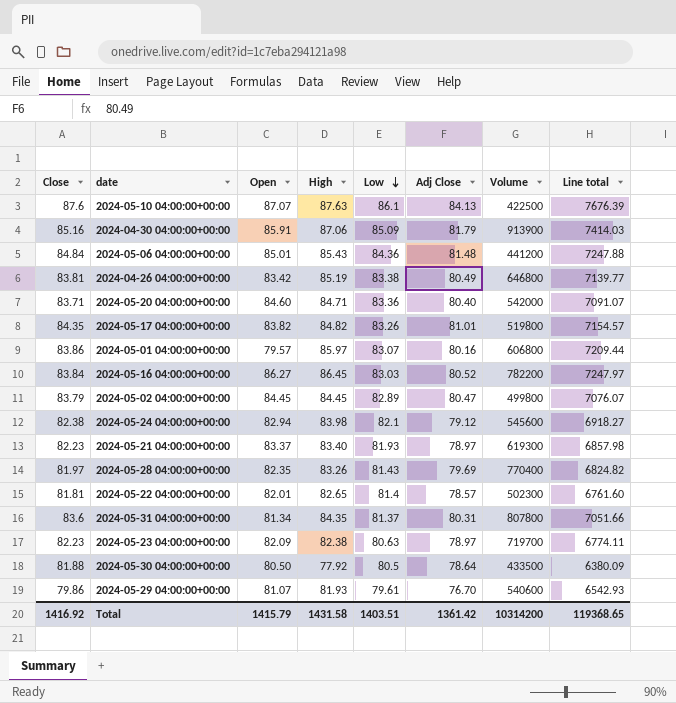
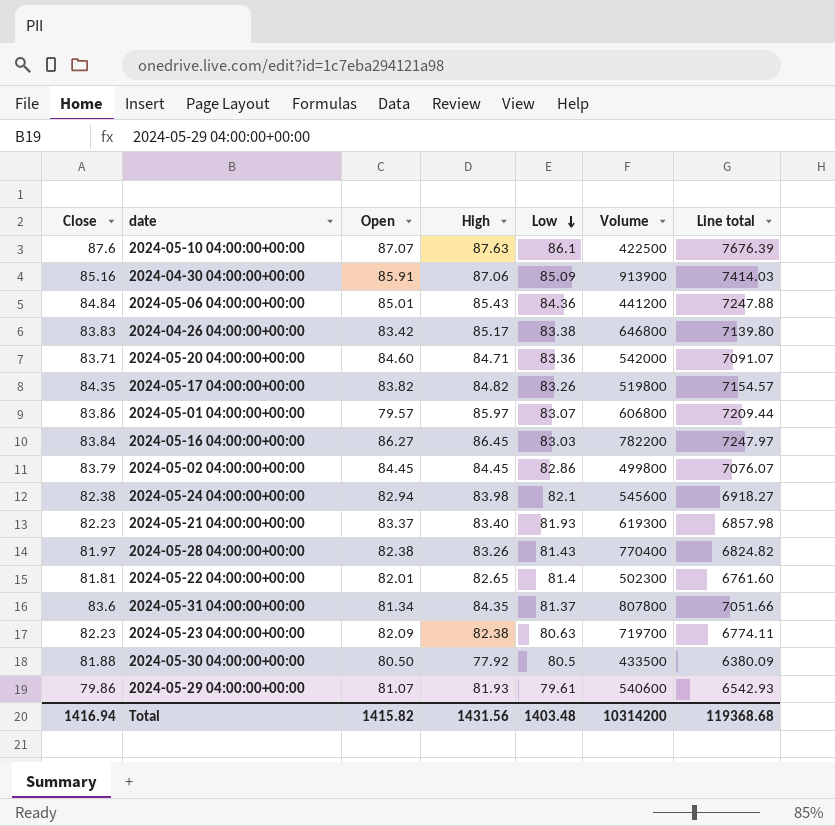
column Adj Close | position: 6 -> none
2024-04-26 04:00:00+00:00 | Close: 83.81 -> 83.83
2024-04-26 04:00:00+00:00 | High: 85.19 -> 85.17
2024-04-26 04:00:00+00:00 | Line total: 7139.77 -> 7139.80
2024-05-02 04:00:00+00:00 | Low: 82.89 -> 82.86
2024-05-28 04:00:00+00:00 | Open: 82.35 -> 82.38
Total | Close: 1416.92 -> 1416.94
Total | Open: 1415.79 -> 1415.82
Total | High: 1431.58 -> 1431.56
Total | Low: 1403.51 -> 1403.48
Total | Line total: 119368.65 -> 119368.68

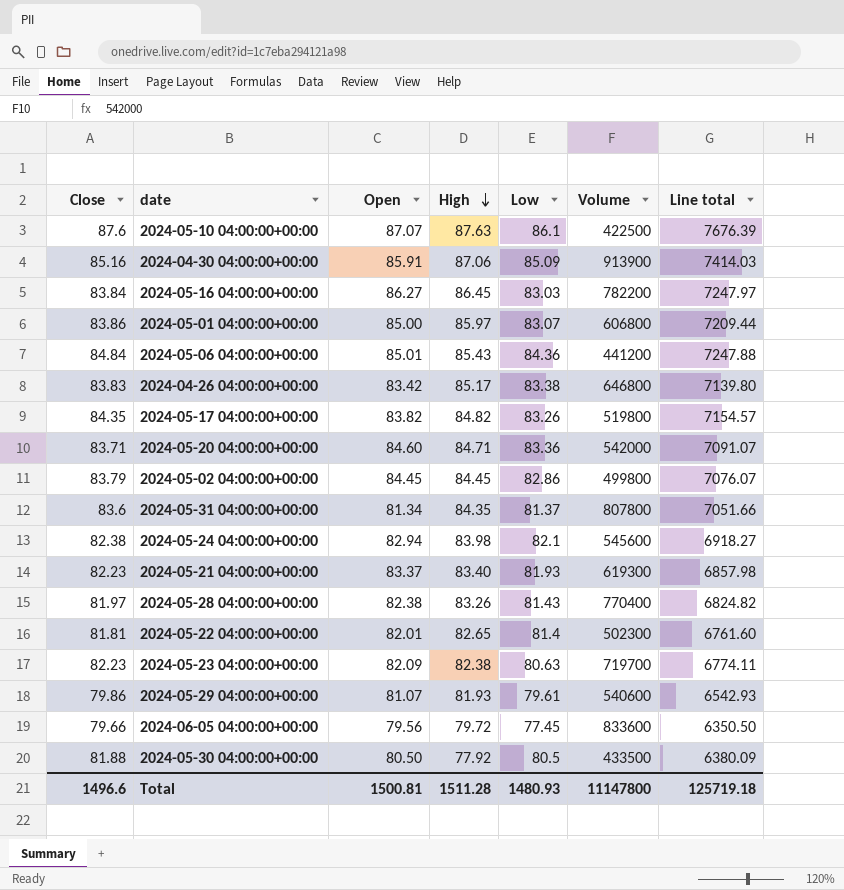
row order: Low descending -> High descending
2024-05-01 04:00:00+00:00 | Open: 79.57 -> 85.00
row 2024-06-05 04:00:00+00:00: none -> 79.66 | 79.56 | 79.72 | 77.45 | 833600 | 6350.50
Total | Close: 1416.94 -> 1496.6
Total | Open: 1415.82 -> 1500.81
Total | High: 1431.56 -> 1511.28
Total | Low: 1403.48 -> 1480.93
Total | Volume: 10314200 -> 11147800
Total | Line total: 119368.68 -> 125719.18

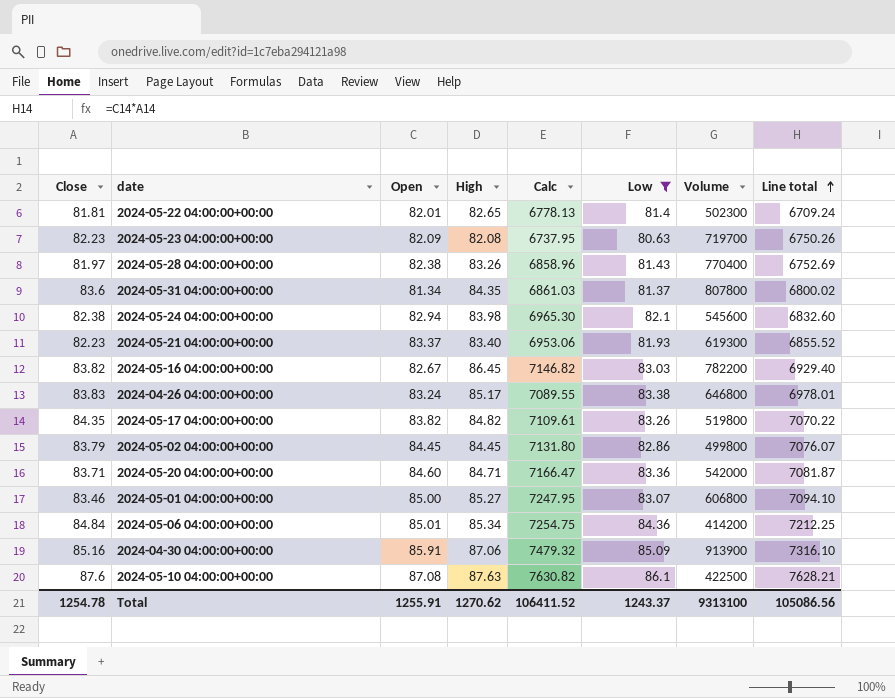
filter: none -> Low >= 80.63
row order: High descending -> Line total ascending
column Calc | formula: none -> [Open] * [High]
column Line total | formula: [Close] * [High] -> [Close] * [Open]
2024-05-23 04:00:00+00:00 | High: 82.38 -> 82.08
2024-05-16 04:00:00+00:00 | Close: 83.84 -> 83.82
2024-05-16 04:00:00+00:00 | Open: 86.27 -> 82.67
2024-04-26 04:00:00+00:00 | Open: 83.42 -> 83.24
2024-05-01 04:00:00+00:00 | Close: 83.86 -> 83.46
2024-05-01 04:00:00+00:00 | High: 85.97 -> 85.27
2024-05-06 04:00:00+00:00 | High: 85.43 -> 85.34
2024-05-06 04:00:00+00:00 | Volume: 441200 -> 414200
2024-05-10 04:00:00+00:00 | Open: 87.07 -> 87.08
Total | Close: 1496.6 -> 1254.78
Total | Open: 1500.81 -> 1255.91
Total | High: 1511.28 -> 1270.62
Total | Low: 1480.93 -> 1243.37
Total | Volume: 11147800 -> 9313100
Total | Line total: 125719.18 -> 105086.56

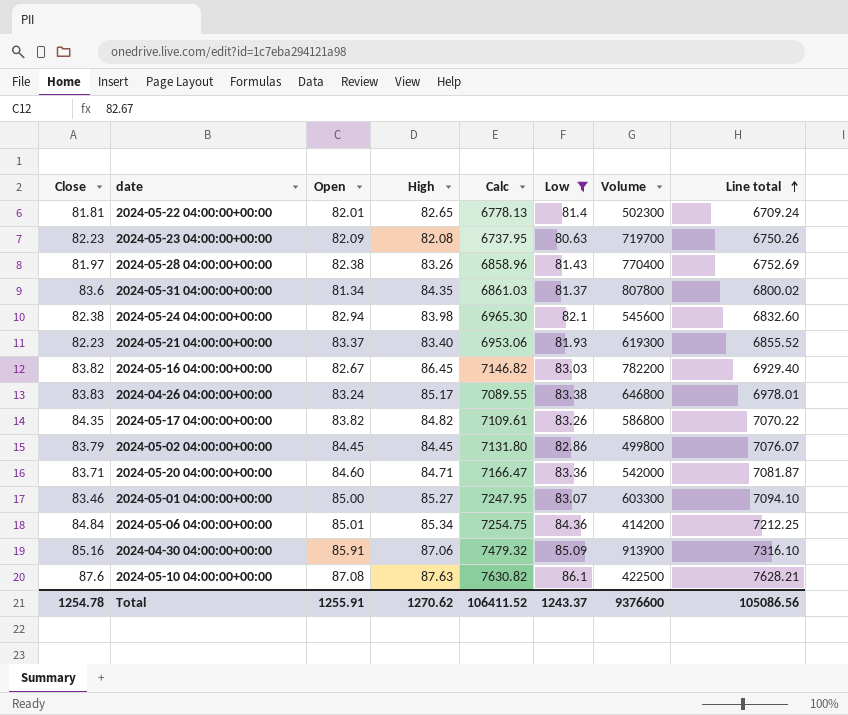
2024-05-17 04:00:00+00:00 | Volume: 519800 -> 586800
2024-05-01 04:00:00+00:00 | Volume: 606800 -> 603300
Total | Volume: 9313100 -> 9376600

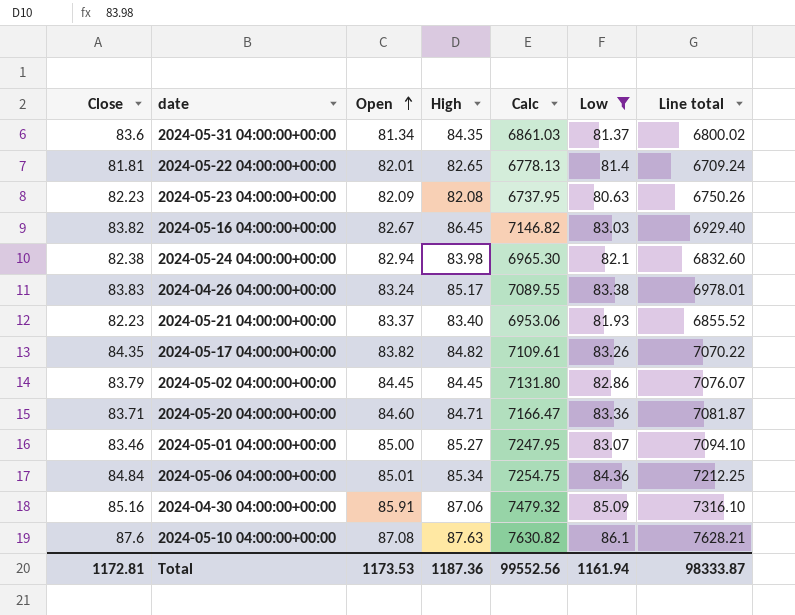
row order: Line total ascending -> Open ascending
column Volume | position: 7 -> none
row 2024-05-28 04:00:00+00:00: 81.97 | 82.38 | 83.26 | 6858.96 | 81.43 | 770400 | 6752.69 -> none
Total | Close: 1254.78 -> 1172.81
Total | Open: 1255.91 -> 1173.53
Total | High: 1270.62 -> 1187.36
Total | Calc: 106411.52 -> 99552.56
Total | Low: 1243.37 -> 1161.94
Total | Line total: 105086.56 -> 98333.87

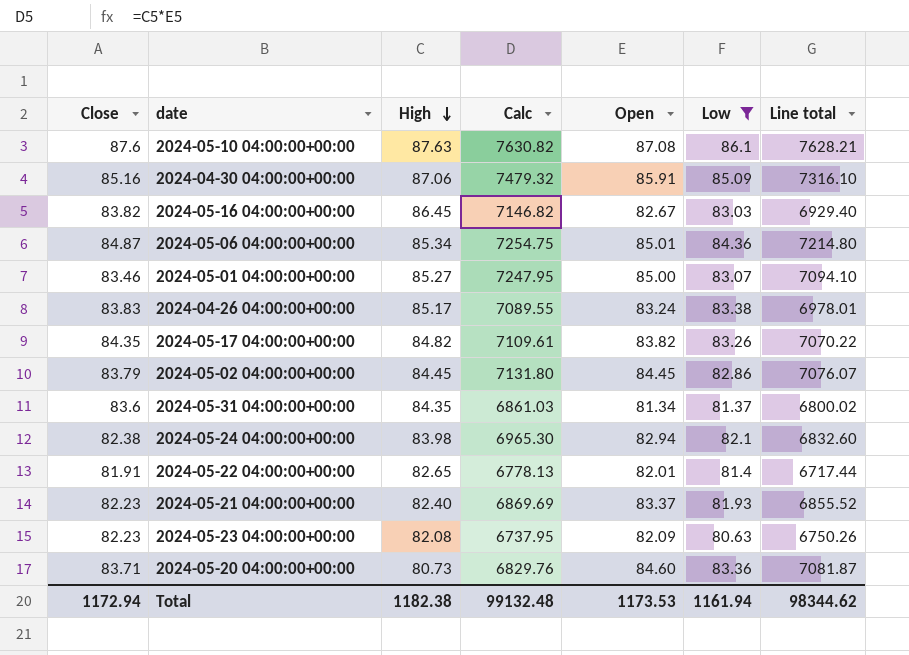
row order: Open ascending -> High descending
column Open | position: 3 -> 5
2024-05-06 04:00:00+00:00 | Close: 84.84 -> 84.87
2024-05-06 04:00:00+00:00 | Line total: 7212.25 -> 7214.80
2024-05-22 04:00:00+00:00 | Close: 81.81 -> 81.91
2024-05-22 04:00:00+00:00 | Line total: 6709.24 -> 6717.44
2024-05-21 04:00:00+00:00 | High: 83.40 -> 82.40
2024-05-21 04:00:00+00:00 | Calc: 6953.06 -> 6869.69
2024-05-20 04:00:00+00:00 | High: 84.71 -> 80.73
2024-05-20 04:00:00+00:00 | Calc: 7166.47 -> 6829.76
Total | Close: 1172.81 -> 1172.94
Total | High: 1187.36 -> 1182.38
Total | Calc: 99552.56 -> 99132.48
Total | Line total: 98333.87 -> 98344.62

